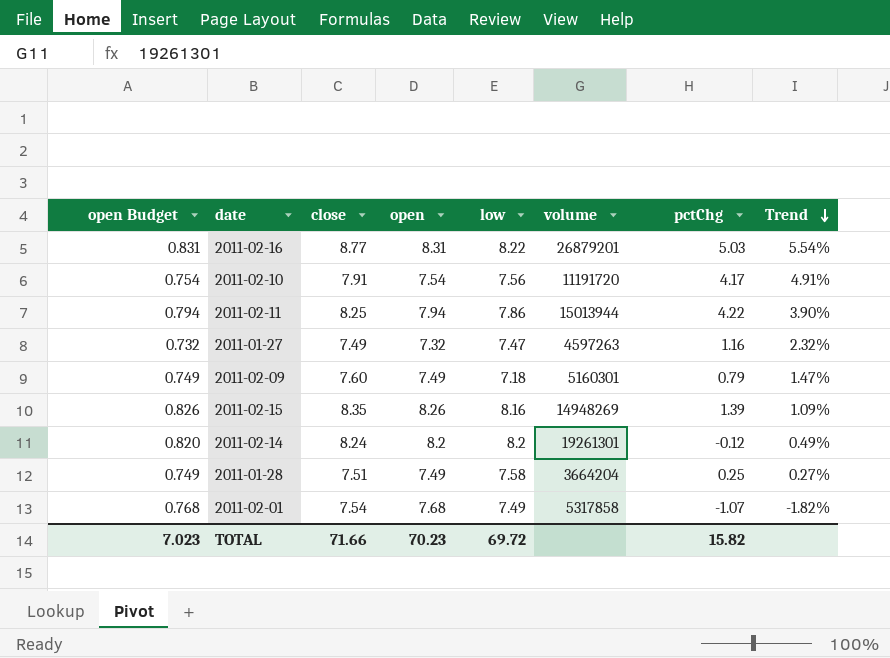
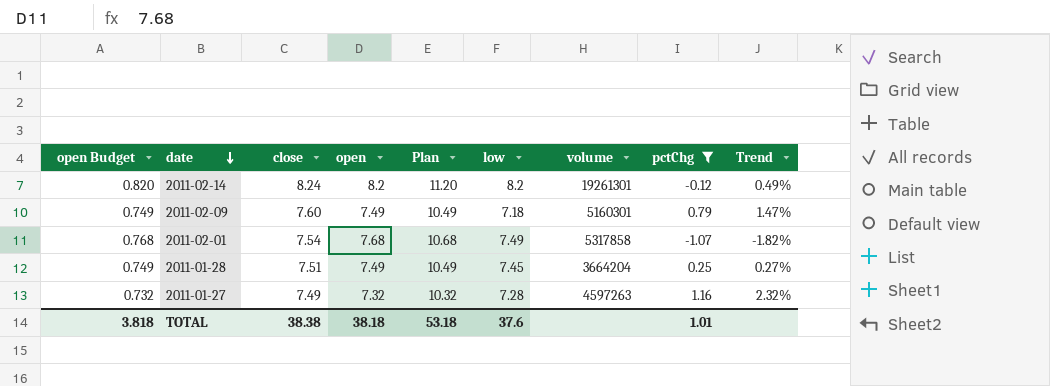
filter: none -> pctChg <= 1.16
row order: Trend descending -> date descending
column Plan | formula: none -> [open] + 3
2011-01-28 | low: 7.58 -> 7.45
2011-01-27 | low: 7.47 -> 7.28
TOTAL | open Budget: 7.023 -> 3.818
TOTAL | close: 71.66 -> 38.38
TOTAL | open: 70.23 -> 38.18
TOTAL | low: 69.72 -> 37.6
TOTAL | pctChg: 15.82 -> 1.01

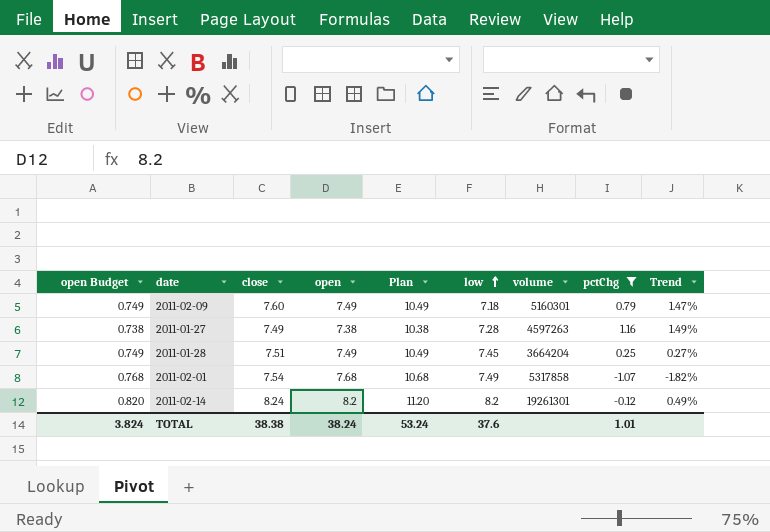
row order: date descending -> low ascending
2011-01-27 | open Budget: 0.732 -> 0.738
2011-01-27 | open: 7.32 -> 7.38
2011-01-27 | Plan: 10.32 -> 10.38
2011-01-27 | Trend: 2.32% -> 1.49%
TOTAL | open Budget: 3.818 -> 3.824
TOTAL | open: 38.18 -> 38.24
TOTAL | Plan: 53.18 -> 53.24

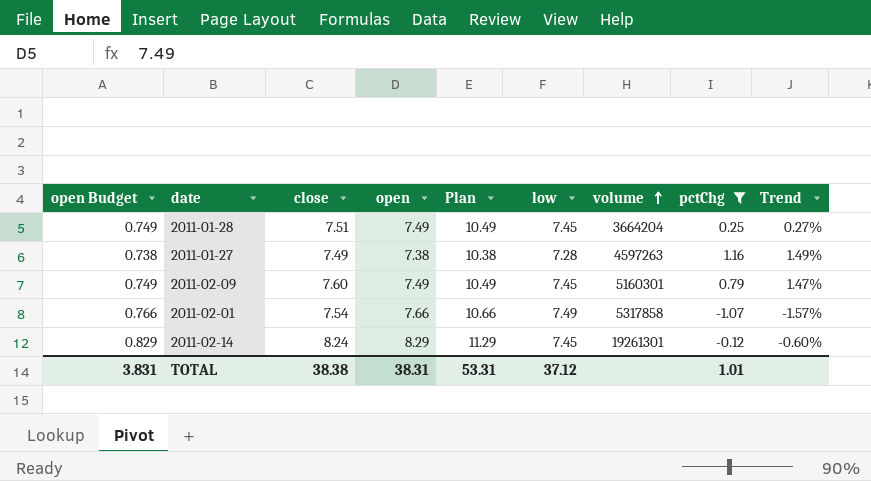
row order: low ascending -> volume ascending
2011-02-09 | low: 7.18 -> 7.45
2011-02-01 | open Budget: 0.768 -> 0.766
2011-02-01 | open: 7.68 -> 7.66
2011-02-01 | Plan: 10.68 -> 10.66
2011-02-01 | Trend: -1.82% -> -1.57%
2011-02-14 | open Budget: 0.820 -> 0.829
2011-02-14 | open: 8.2 -> 8.29
2011-02-14 | Plan: 11.20 -> 11.29
2011-02-14 | low: 8.2 -> 7.45
2011-02-14 | Trend: 0.49% -> -0.60%
TOTAL | open Budget: 3.824 -> 3.831
TOTAL | open: 38.24 -> 38.31
TOTAL | Plan: 53.24 -> 53.31
TOTAL | low: 37.6 -> 37.12

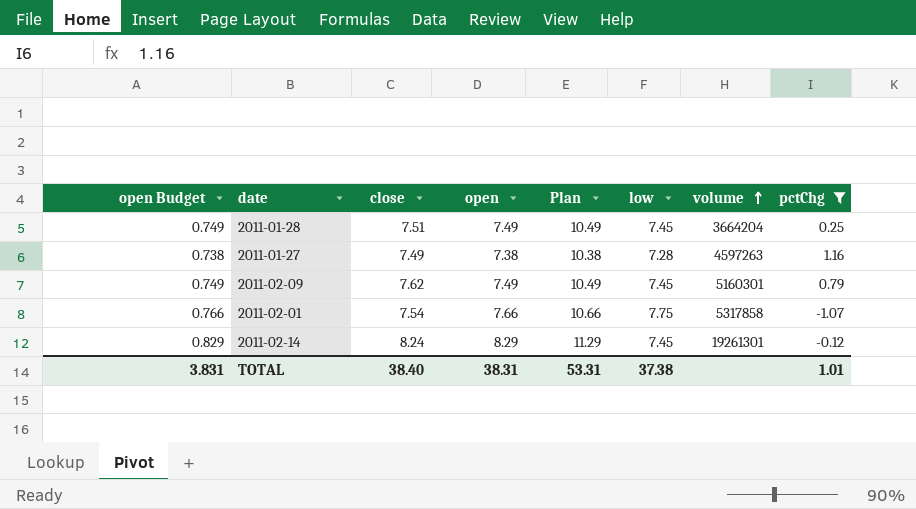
column Trend | formula: ([close] - [open]) / [open] -> none
2011-02-09 | close: 7.60 -> 7.62
2011-02-01 | low: 7.49 -> 7.75
TOTAL | close: 38.38 -> 38.40
TOTAL | low: 37.12 -> 37.38

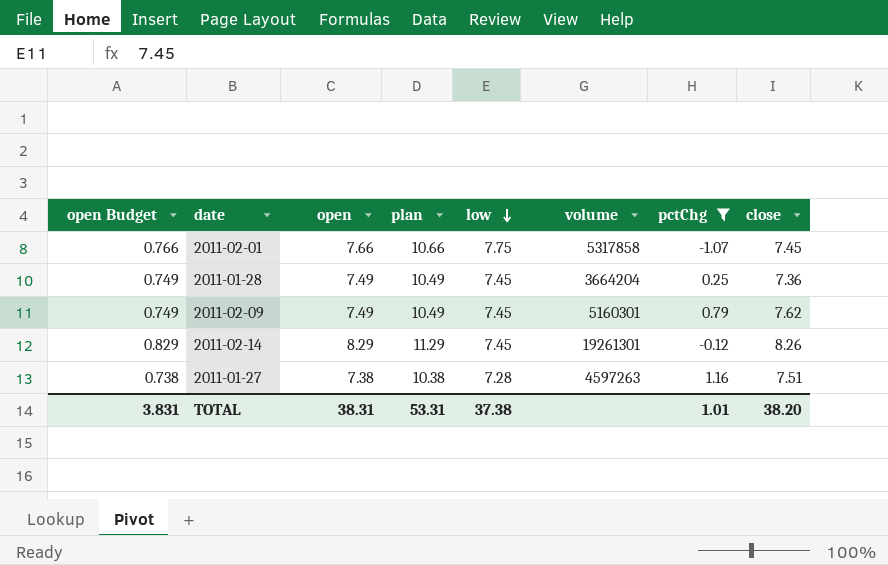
row order: volume ascending -> low descending
column name: Plan -> plan
column close | position: 3 -> 8
2011-02-01 | close: 7.54 -> 7.45
2011-01-28 | close: 7.51 -> 7.36
2011-02-14 | close: 8.24 -> 8.26
2011-01-27 | close: 7.49 -> 7.51
TOTAL | close: 38.40 -> 38.20

